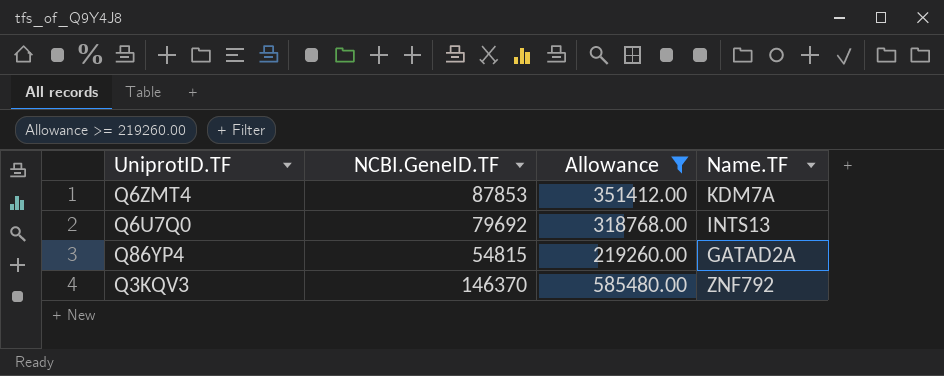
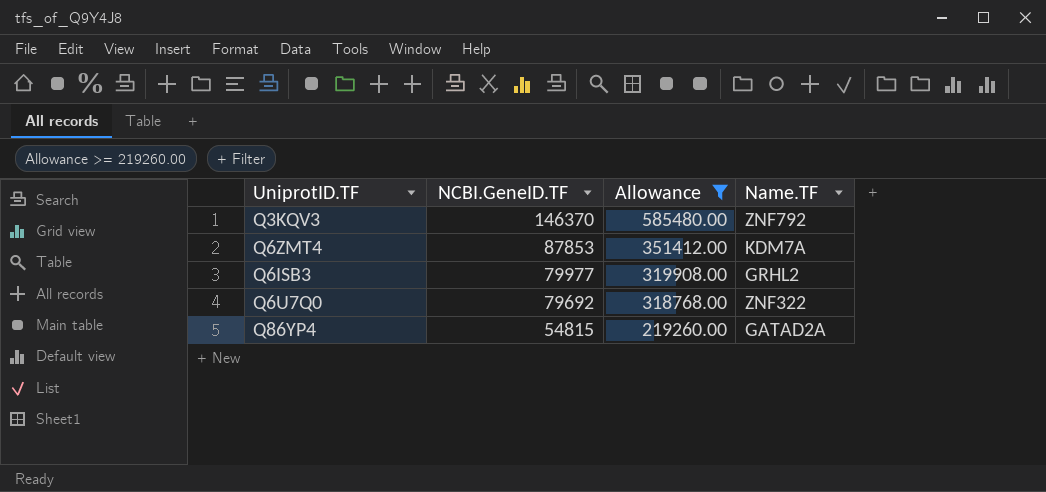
row order: none -> NCBI.GeneID.TF descending
row Q6ISB3: none -> 79977 | 319908.00 | GRHL2
Q6U7Q0 | Name.TF: INTS13 -> ZNF322

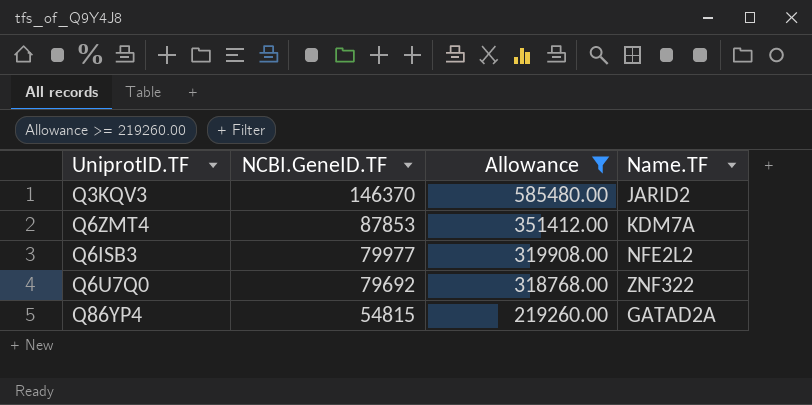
Q3KQV3 | Name.TF: ZNF792 -> JARID2
Q6ISB3 | Name.TF: GRHL2 -> NFE2L2

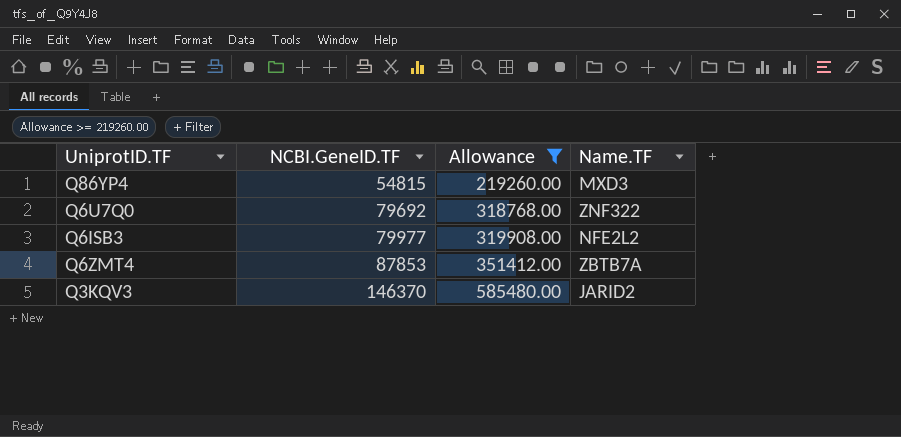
row order: NCBI.GeneID.TF descending -> NCBI.GeneID.TF ascending
Q86YP4 | Name.TF: GATAD2A -> MXD3
Q6ZMT4 | Name.TF: KDM7A -> ZBTB7A

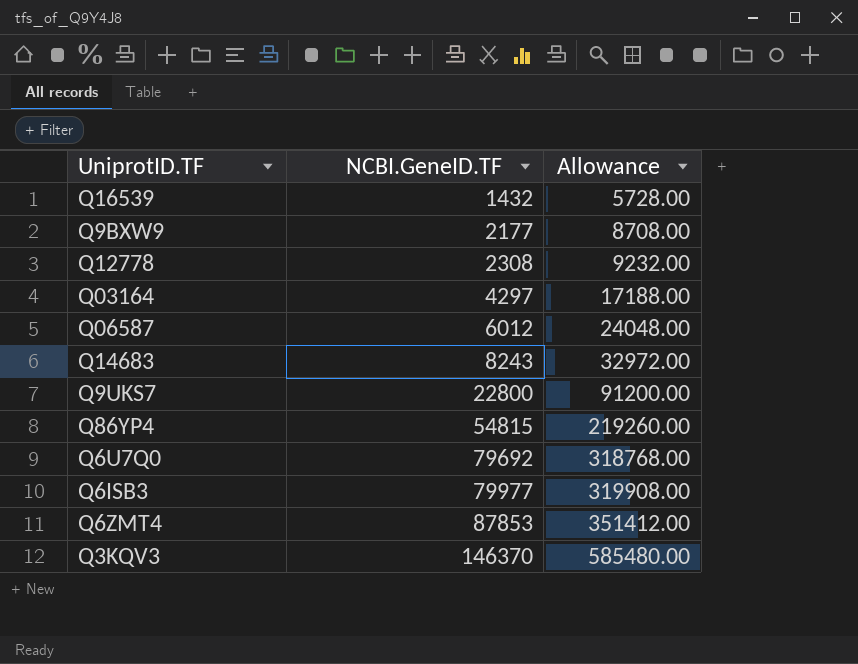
filter: Allowance >= 219260.00 -> none
column Name.TF | position: 4 -> none

